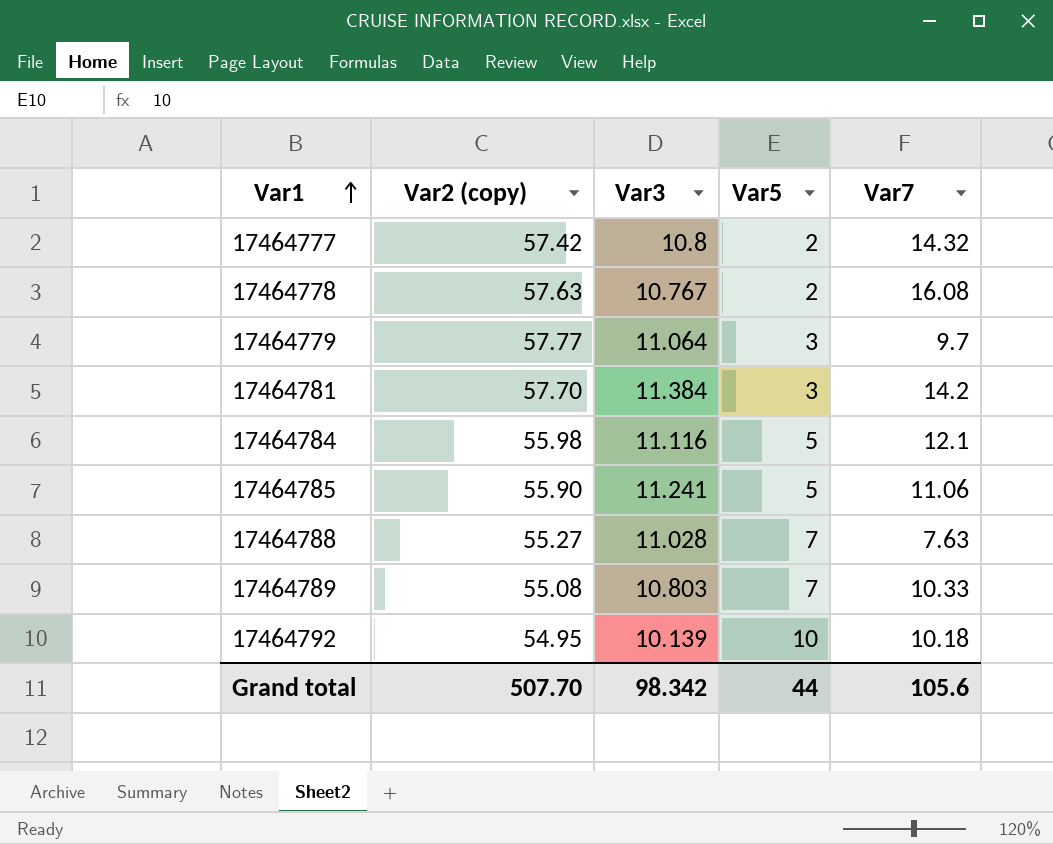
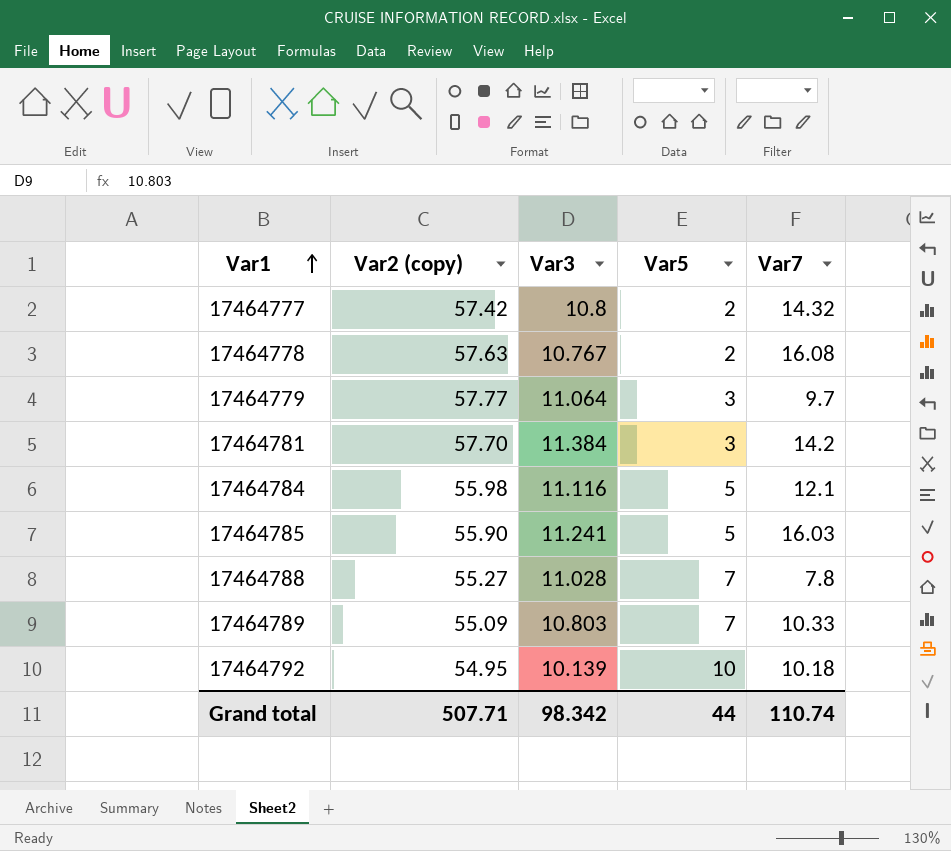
17464785 | Var7: 11.06 -> 16.03
17464788 | Var7: 7.63 -> 7.8
17464789 | Var2 (copy): 55.08 -> 55.09
Grand total | Var2 (copy): 507.70 -> 507.71
Grand total | Var7: 105.6 -> 110.74

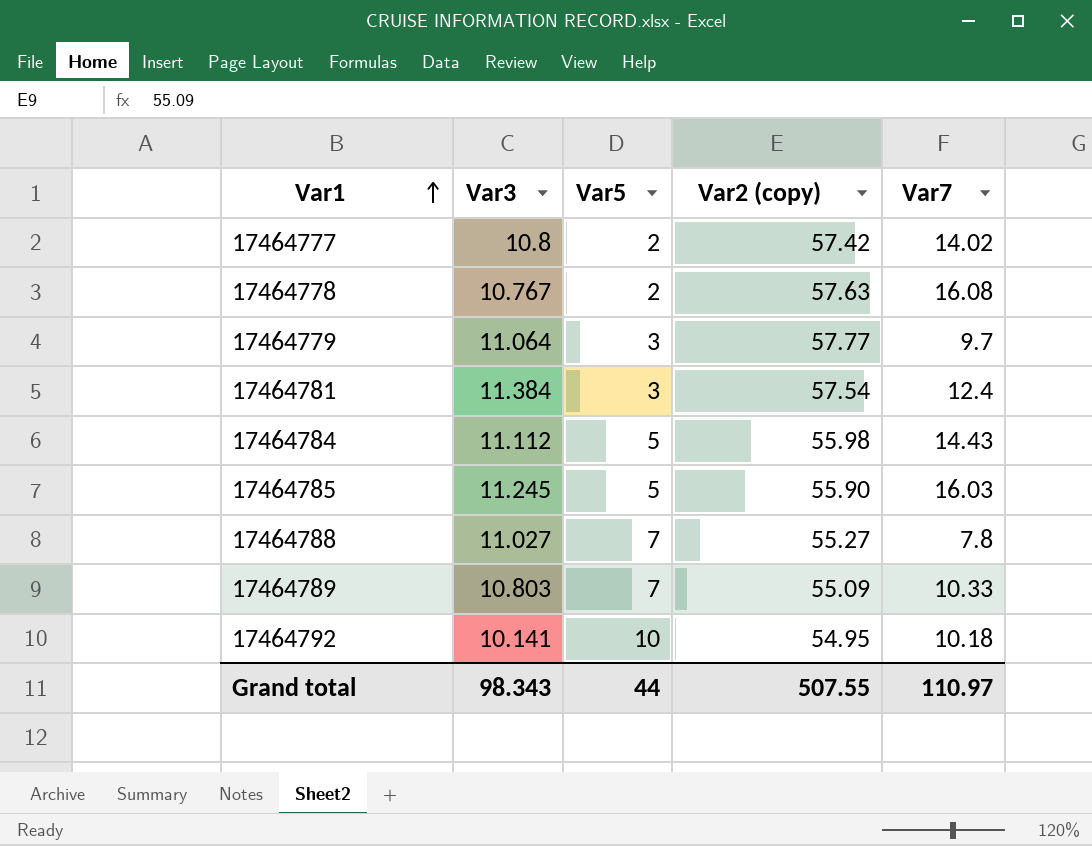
column Var2 (copy) | position: 2 -> 4
17464777 | Var7: 14.32 -> 14.02
17464781 | Var2 (copy): 57.70 -> 57.54
17464781 | Var7: 14.2 -> 12.4
17464784 | Var3: 11.116 -> 11.112
17464784 | Var7: 12.1 -> 14.43
17464785 | Var3: 11.241 -> 11.245
17464788 | Var3: 11.028 -> 11.027
17464792 | Var3: 10.139 -> 10.141
Grand total | Var3: 98.342 -> 98.343
Grand total | Var2 (copy): 507.71 -> 507.55
Grand total | Var7: 110.74 -> 110.97

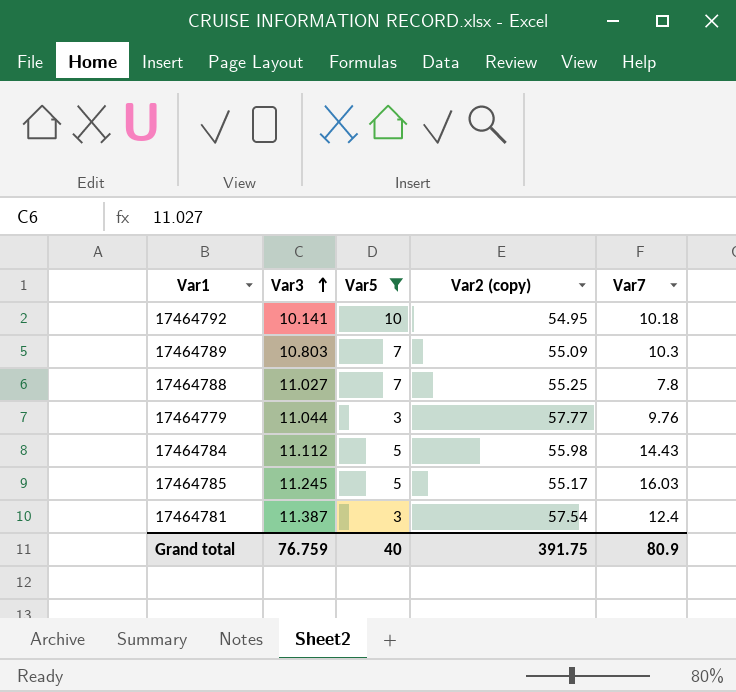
filter: none -> Var5 != 2
row order: Var1 ascending -> Var3 ascending
17464789 | Var7: 10.33 -> 10.3
17464788 | Var2 (copy): 55.27 -> 55.25
17464779 | Var3: 11.064 -> 11.044
17464779 | Var7: 9.7 -> 9.76
17464785 | Var2 (copy): 55.90 -> 55.17
17464781 | Var3: 11.384 -> 11.387
Grand total | Var3: 98.343 -> 76.759
Grand total | Var5: 44 -> 40
Grand total | Var2 (copy): 507.55 -> 391.75
Grand total | Var7: 110.97 -> 80.9

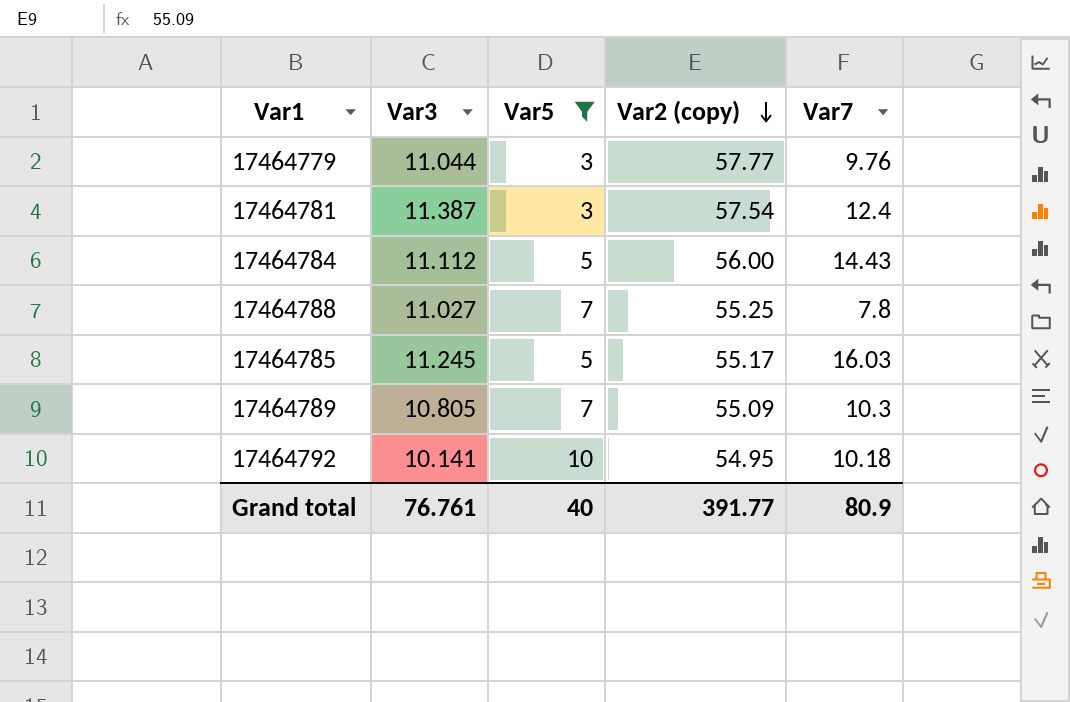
row order: Var3 ascending -> Var2 (copy) descending
17464784 | Var2 (copy): 55.98 -> 56.00
17464789 | Var3: 10.803 -> 10.805
Grand total | Var3: 76.759 -> 76.761
Grand total | Var2 (copy): 391.75 -> 391.77

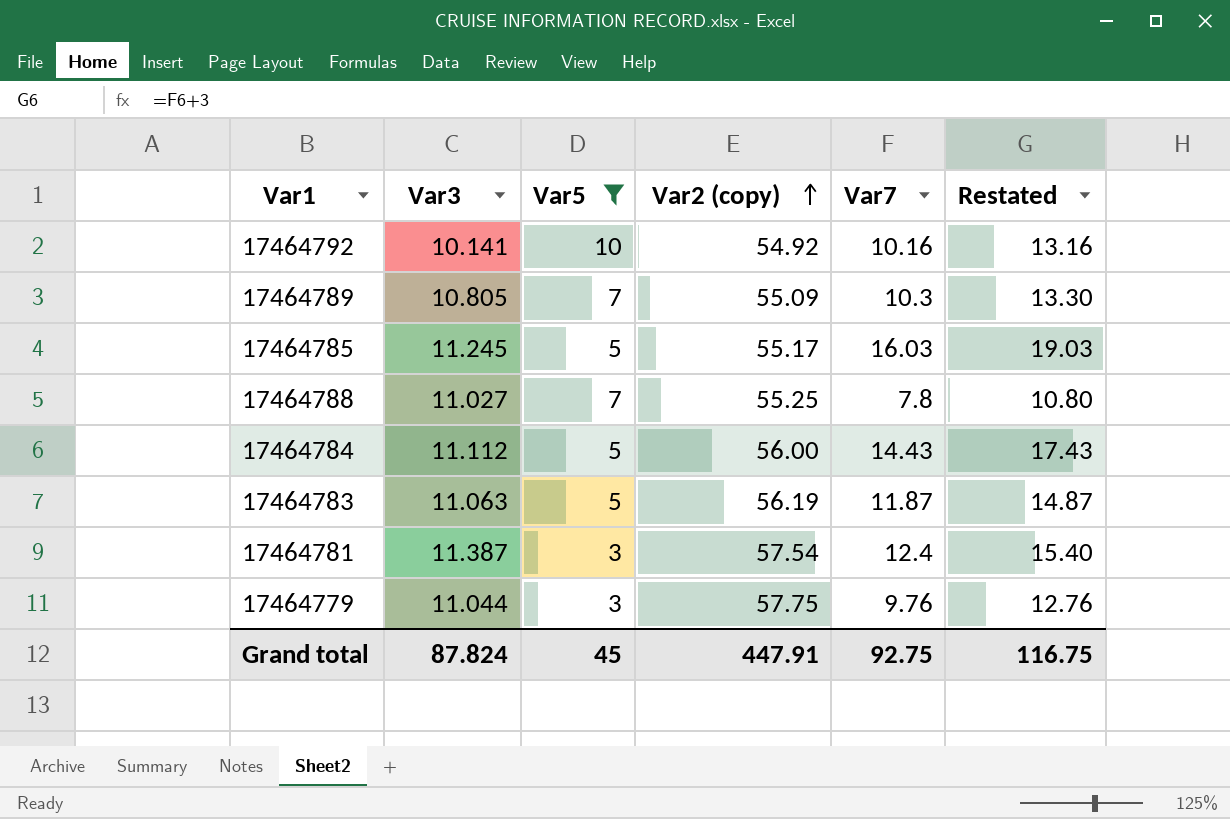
row order: Var2 (copy) descending -> Var2 (copy) ascending
column Restated | formula: none -> [Var7] + 3
17464792 | Var2 (copy): 54.95 -> 54.92
17464792 | Var7: 10.18 -> 10.16
row 17464783: none -> 11.063 | 5 | 56.19 | 11.87 | 14.87
17464779 | Var2 (copy): 57.77 -> 57.75
Grand total | Var3: 76.761 -> 87.824
Grand total | Var5: 40 -> 45
Grand total | Var2 (copy): 391.77 -> 447.91
Grand total | Var7: 80.9 -> 92.75

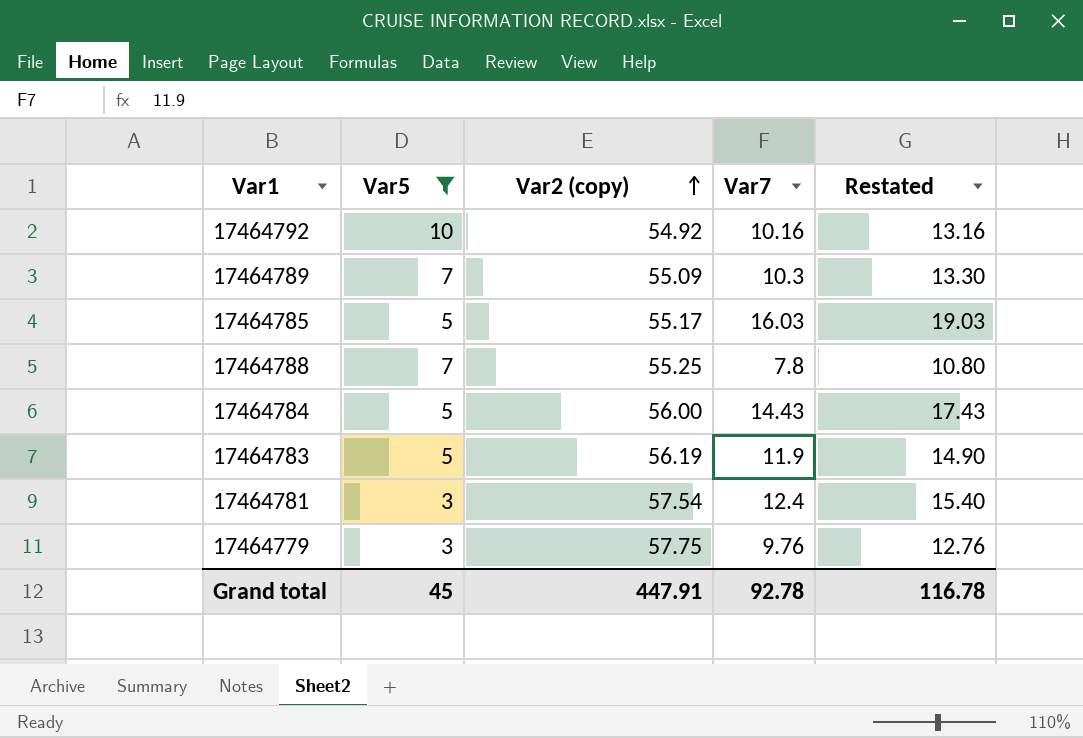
column Var3 | position: 2 -> none
17464783 | Var7: 11.87 -> 11.9
17464783 | Restated: 14.87 -> 14.90
Grand total | Var7: 92.75 -> 92.78
Grand total | Restated: 116.75 -> 116.78

